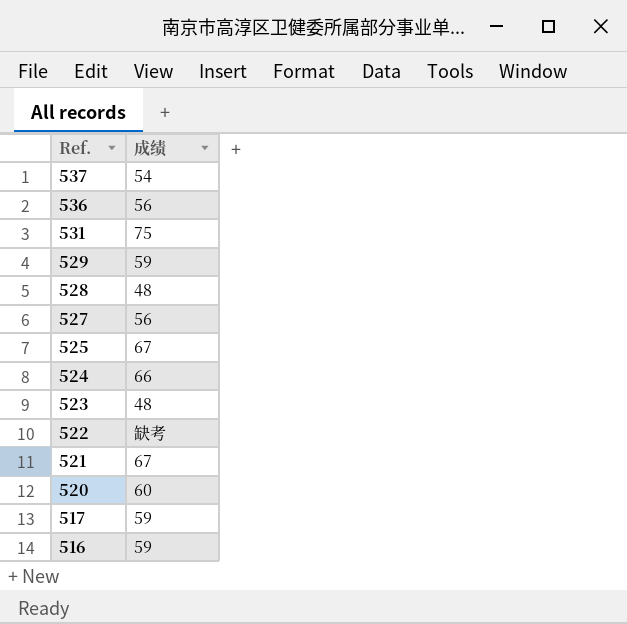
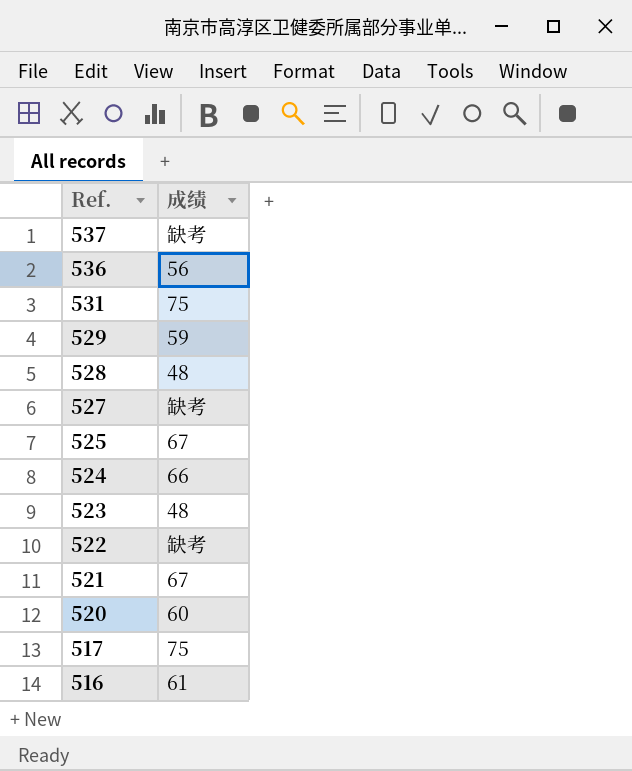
537 | 成绩: 54 -> 缺考
527 | 成绩: 56 -> 缺考
517 | 成绩: 59 -> 75
516 | 成绩: 59 -> 61

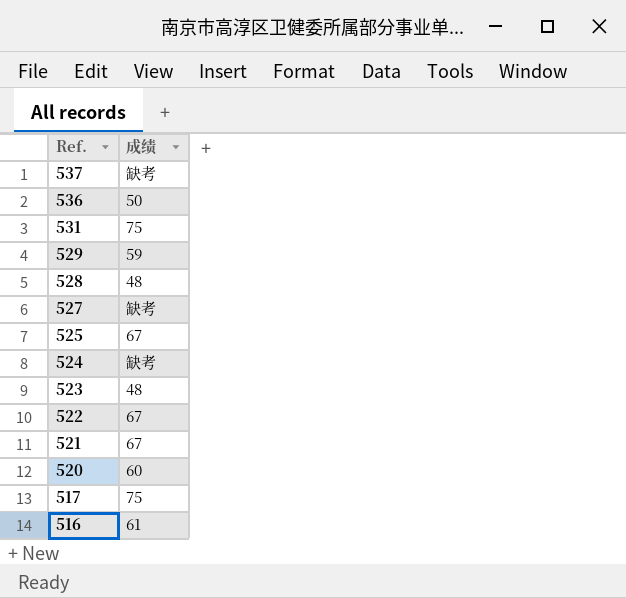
536 | 成绩: 56 -> 50
524 | 成绩: 66 -> 缺考
522 | 成绩: 缺考 -> 67

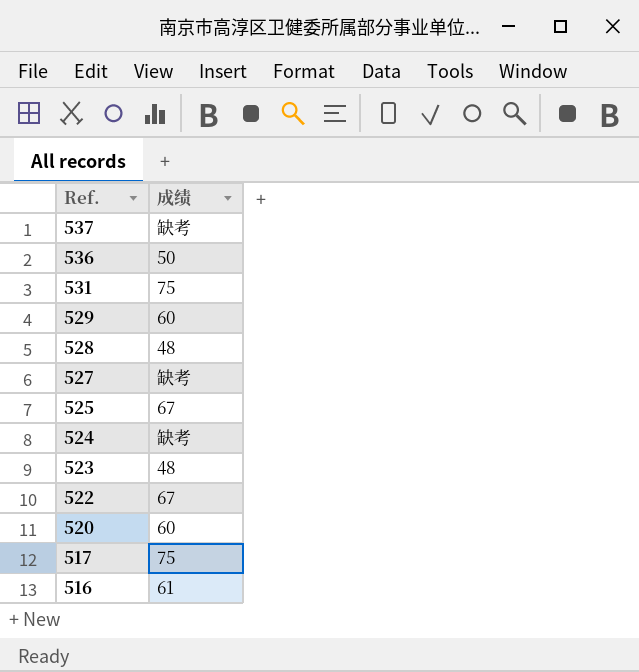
row 521: 67 -> none
529 | 成绩: 59 -> 60

